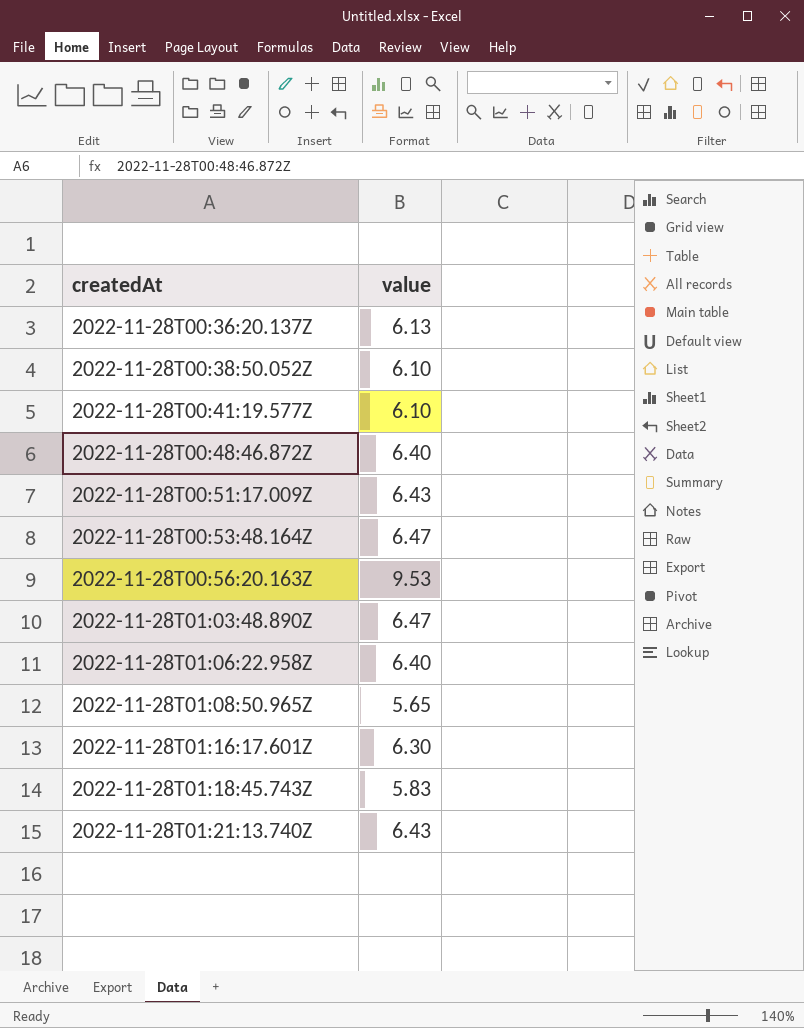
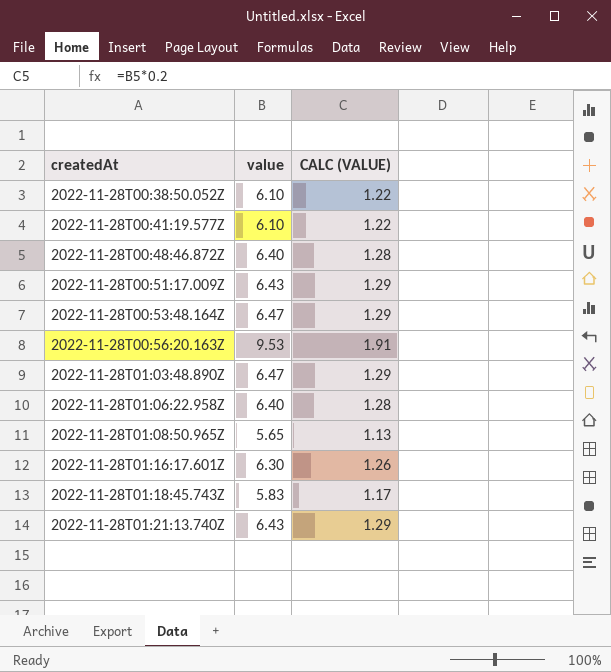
column CALC (VALUE) | formula: none -> [value] * 0.2
row 2022-11-28T00:36:20.137Z: 6.13 -> none

